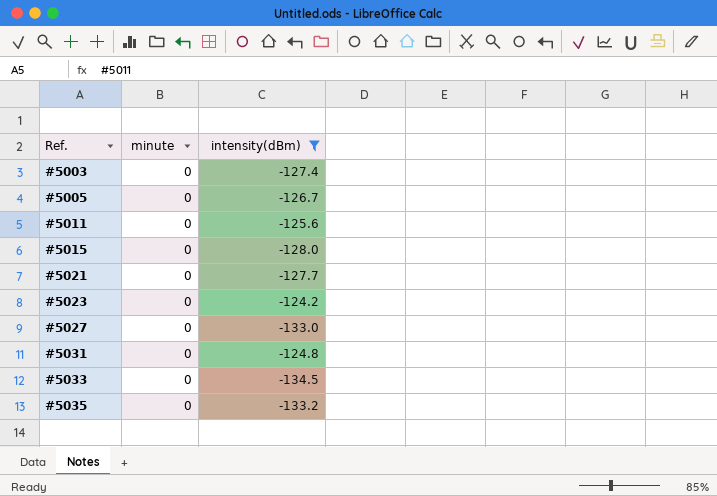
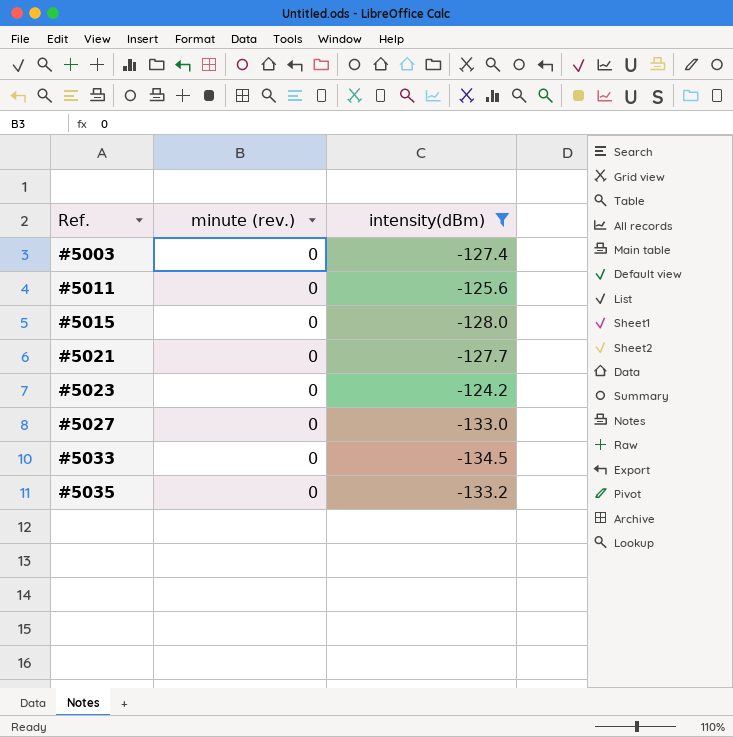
column name: minute -> minute (rev.)
row #5005: 0 | -126.7 -> none
row #5031: 0 | -124.8 -> none

